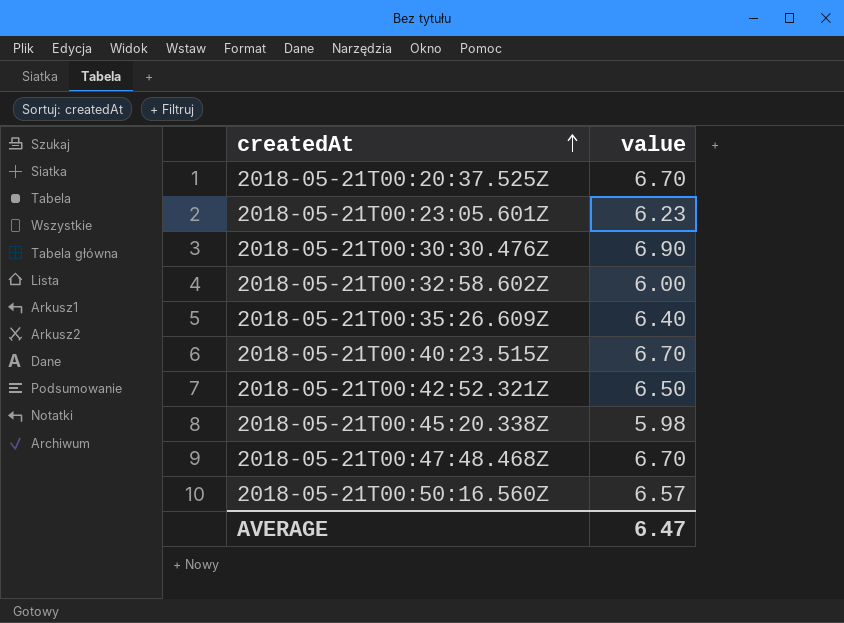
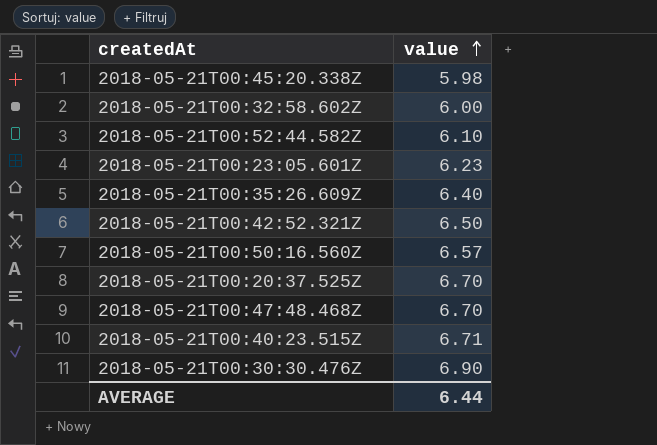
row order: createdAt ascending -> value ascending
row 2018-05-21T00:52:44.582Z: none -> 6.10
2018-05-21T00:40:23.515Z | value: 6.70 -> 6.71
AVERAGE | value: 6.47 -> 6.44

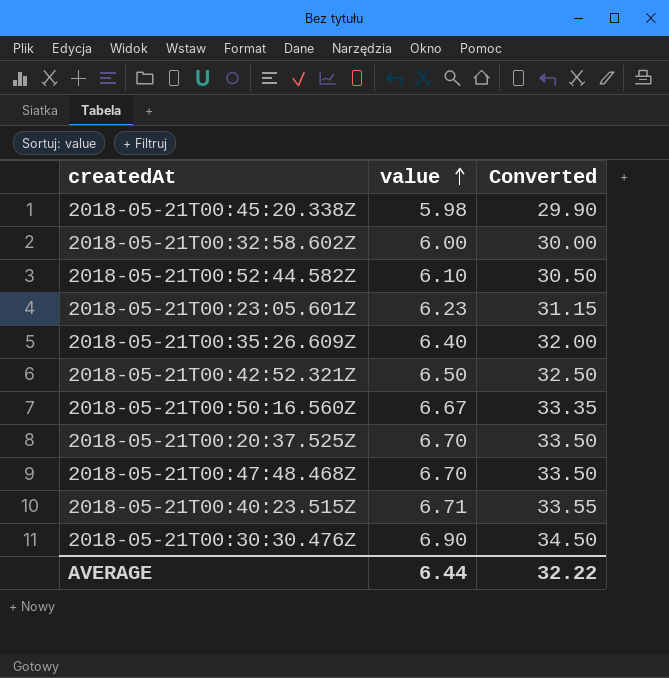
column Converted | formula: none -> [value] * 5
2018-05-21T00:50:16.560Z | value: 6.57 -> 6.67

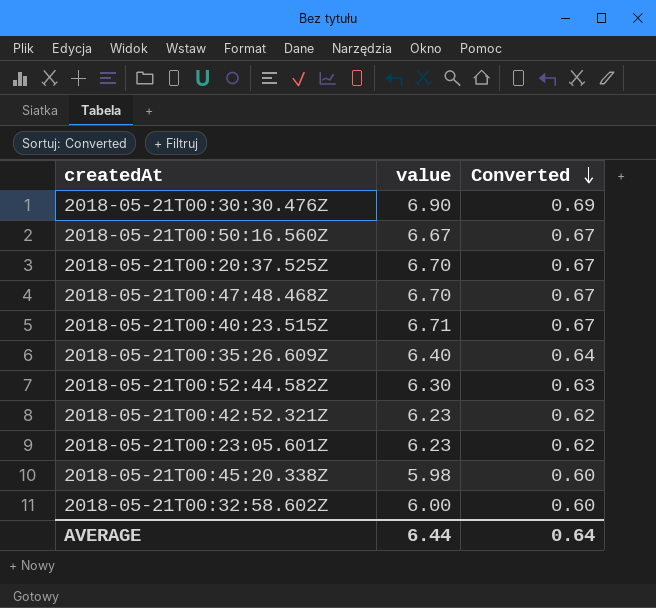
row order: value ascending -> Converted descending
column Converted | formula: [value] * 5 -> [value] * 0.1
2018-05-21T00:52:44.582Z | value: 6.10 -> 6.30
2018-05-21T00:42:52.321Z | value: 6.50 -> 6.23
AVERAGE | Converted: 32.22 -> 0.64

